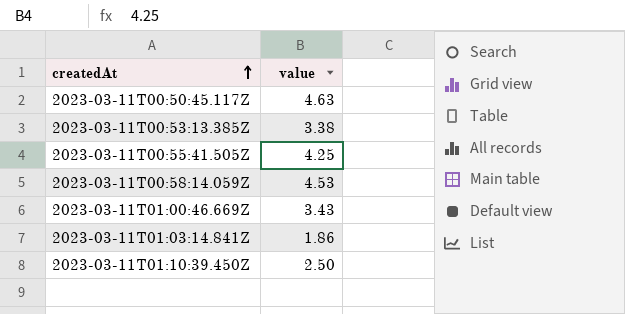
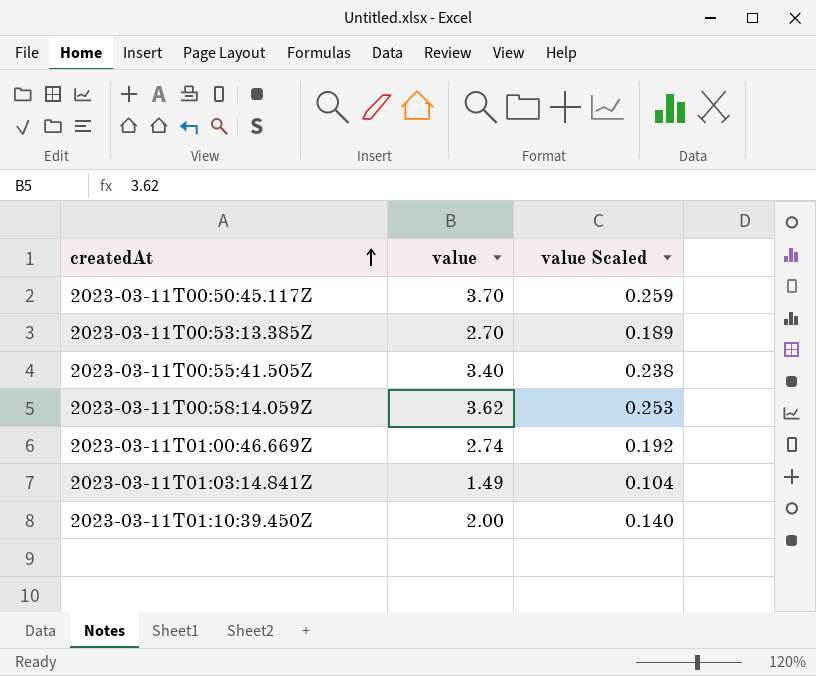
column value Scaled | formula: none -> [value] * 0.07
2023-03-11T00:50:45.117Z | value: 4.63 -> 3.70
2023-03-11T00:53:13.385Z | value: 3.38 -> 2.70
2023-03-11T00:55:41.505Z | value: 4.25 -> 3.40
2023-03-11T00:58:14.059Z | value: 4.53 -> 3.62
2023-03-11T01:00:46.669Z | value: 3.43 -> 2.74
2023-03-11T01:03:14.841Z | value: 1.86 -> 1.49
2023-03-11T01:10:39.450Z | value: 2.50 -> 2.00

